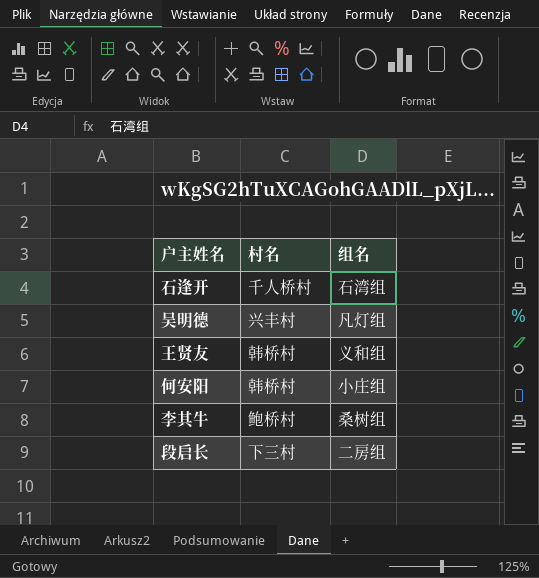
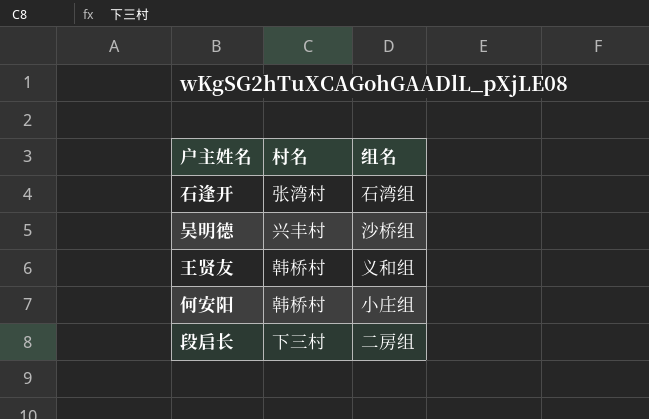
row 李其牛: 鲍桥村 | 桑树组 -> none
石逢开 | 村名: 千人桥村 -> 张湾村
吴明德 | 组名: 凡灯组 -> 沙桥组

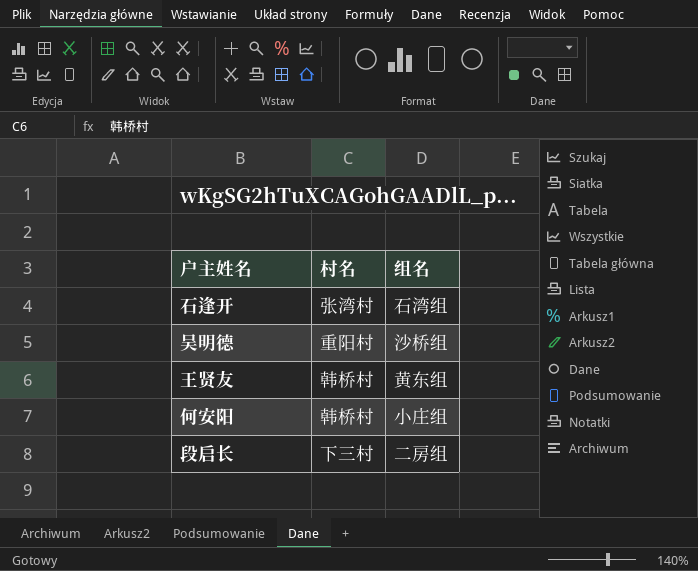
吴明德 | 村名: 兴丰村 -> 重阳村
王贤友 | 组名: 义和组 -> 黄东组

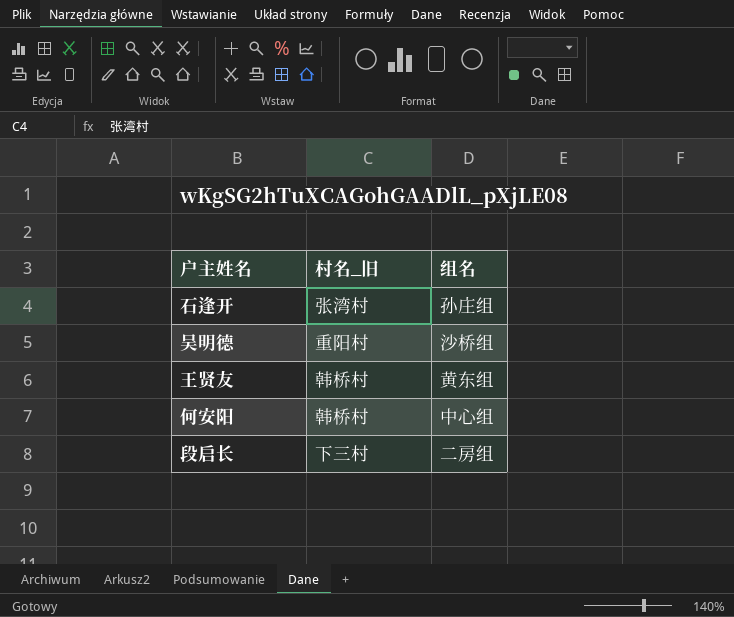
column name: 村名 -> 村名_旧
石逢开 | 组名: 石湾组 -> 孙庄组
何安阳 | 组名: 小庄组 -> 中心组

